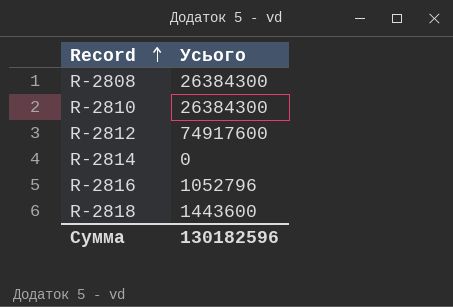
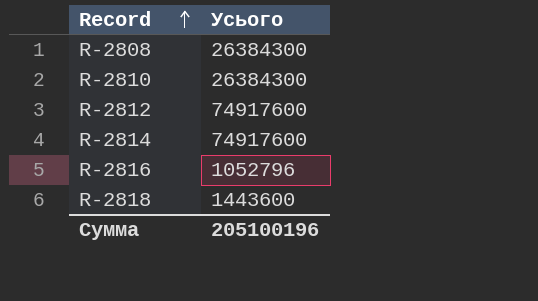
R-2814 | Усього: 0 -> 74917600
Сумма | Усього: 130182596 -> 205100196

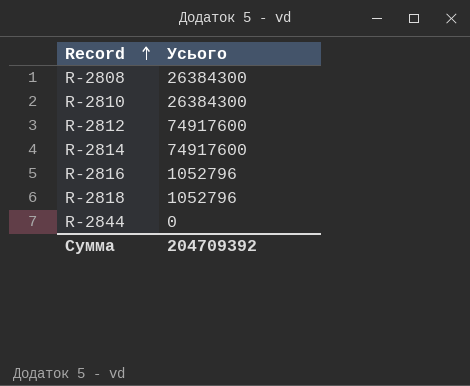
R-2818 | Усього: 1443600 -> 1052796
row R-2844: none -> 0
Сумма | Усього: 205100196 -> 204709392

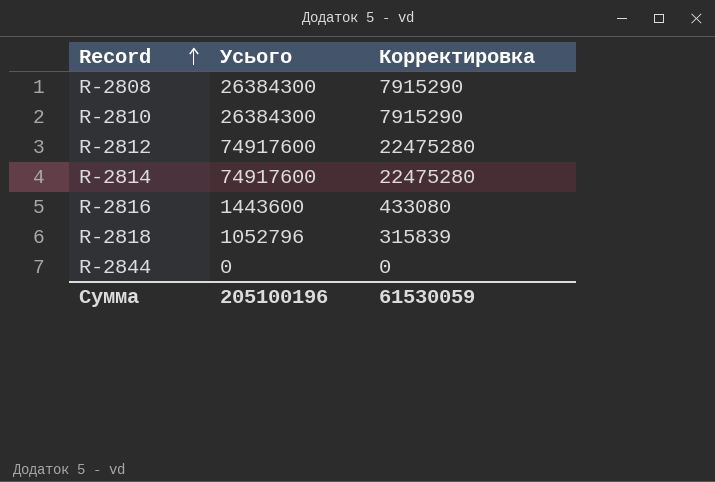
column Корректировка | formula: none -> [Усього] * 0,3
R-2816 | Усього: 1052796 -> 1443600
Сумма | Усього: 204709392 -> 205100196

